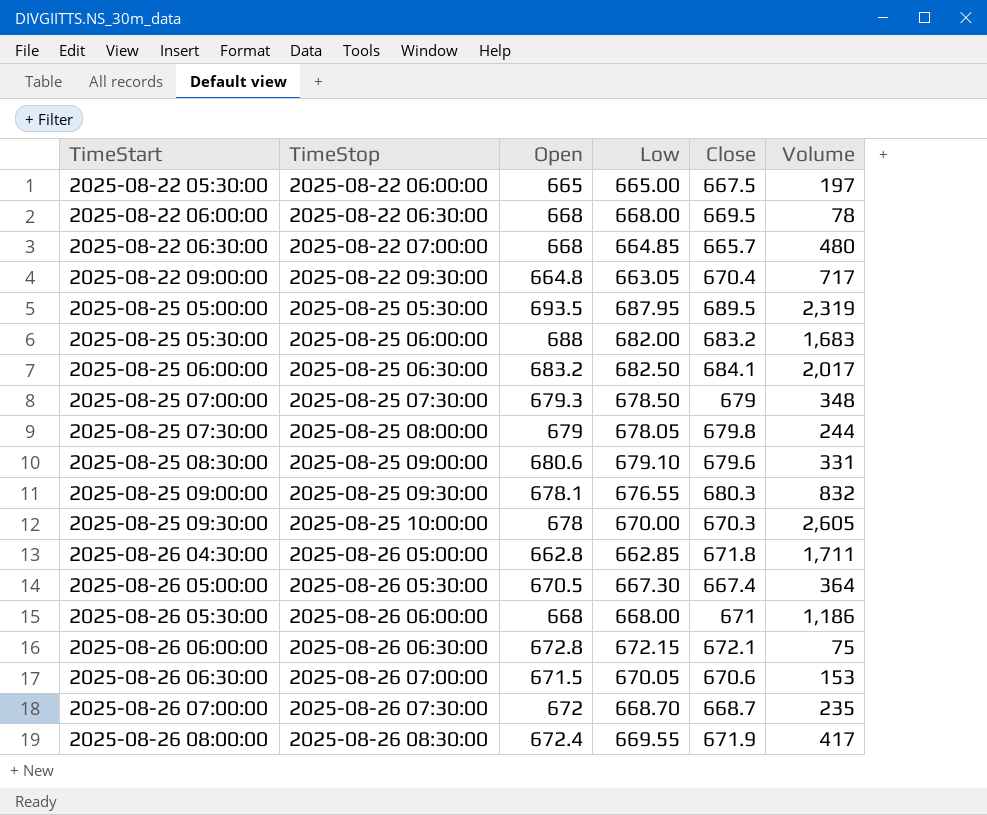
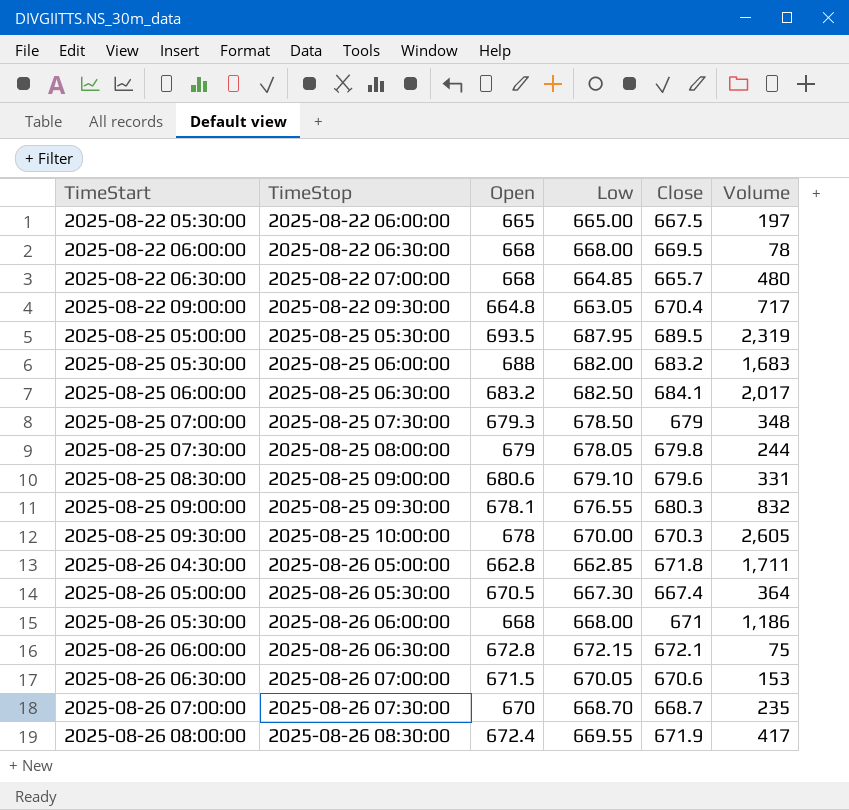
2025-08-26 07:00:00 | Open: 672 -> 670

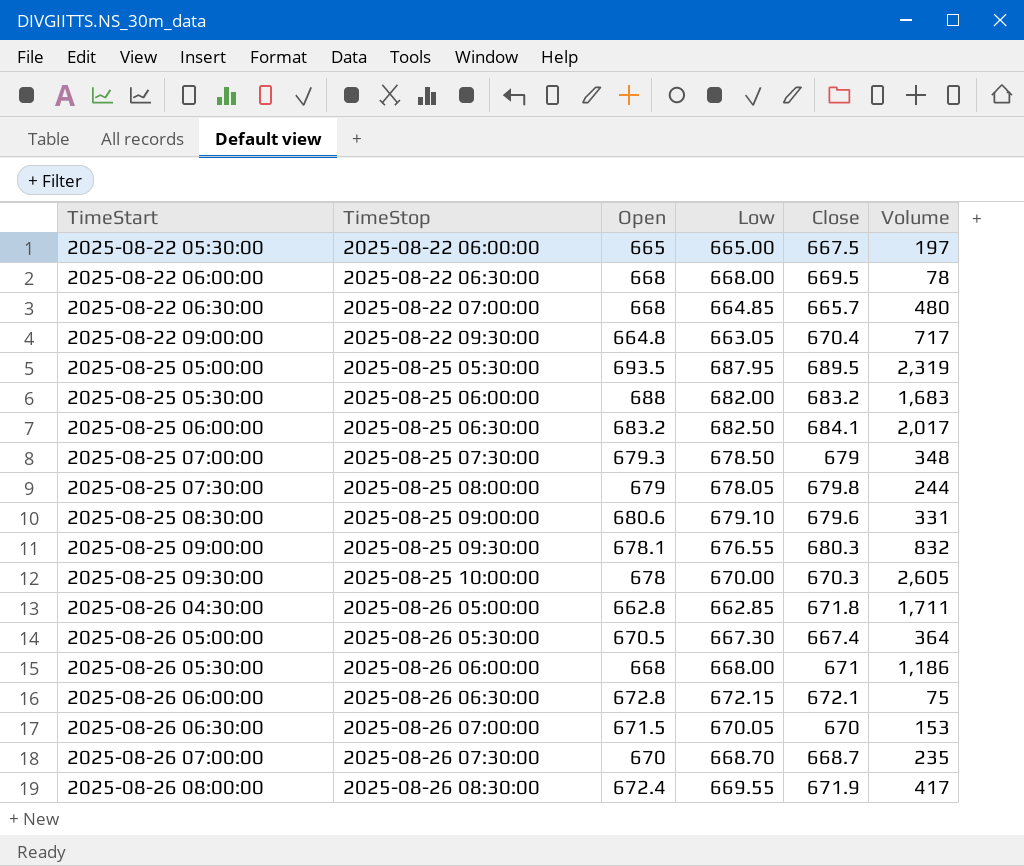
2025-08-26 06:30:00 | Close: 670.6 -> 670

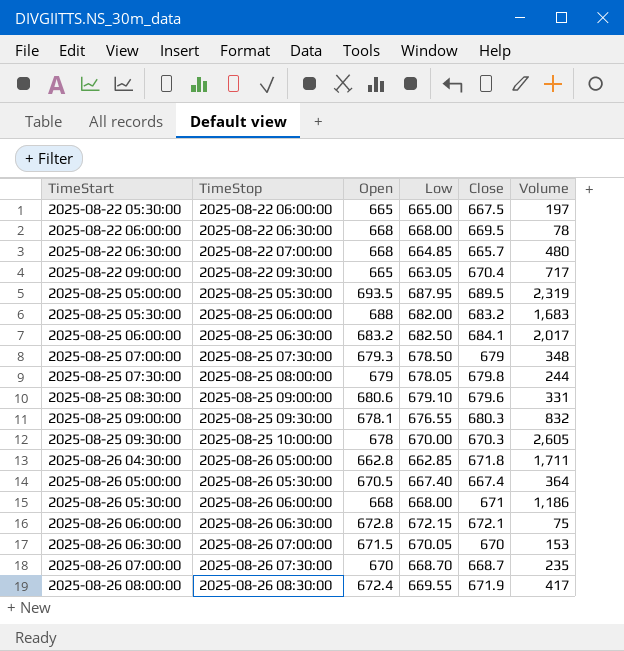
2025-08-22 09:00:00 | Open: 664.8 -> 665
2025-08-26 05:00:00 | Low: 667.30 -> 667.40

